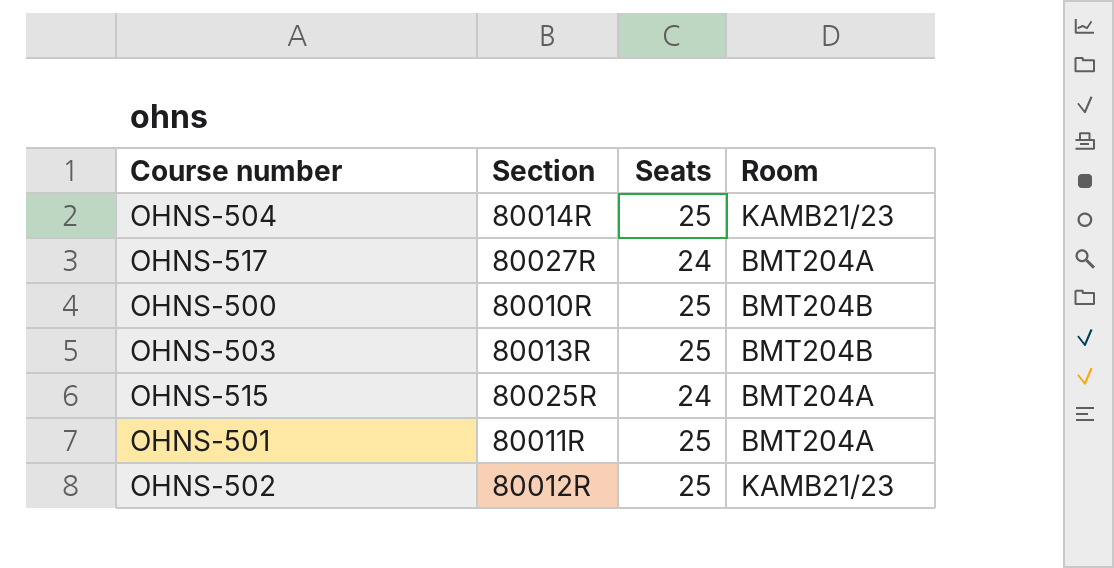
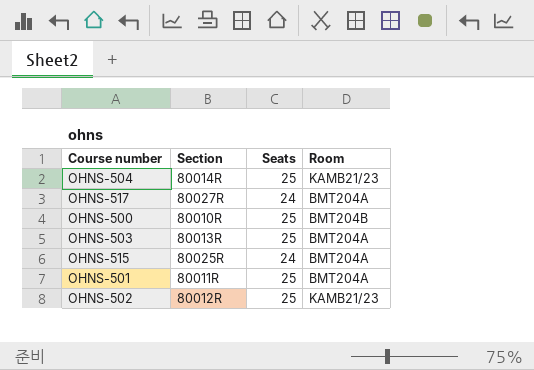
OHNS-503 | Room: BMT204B -> BMT204A

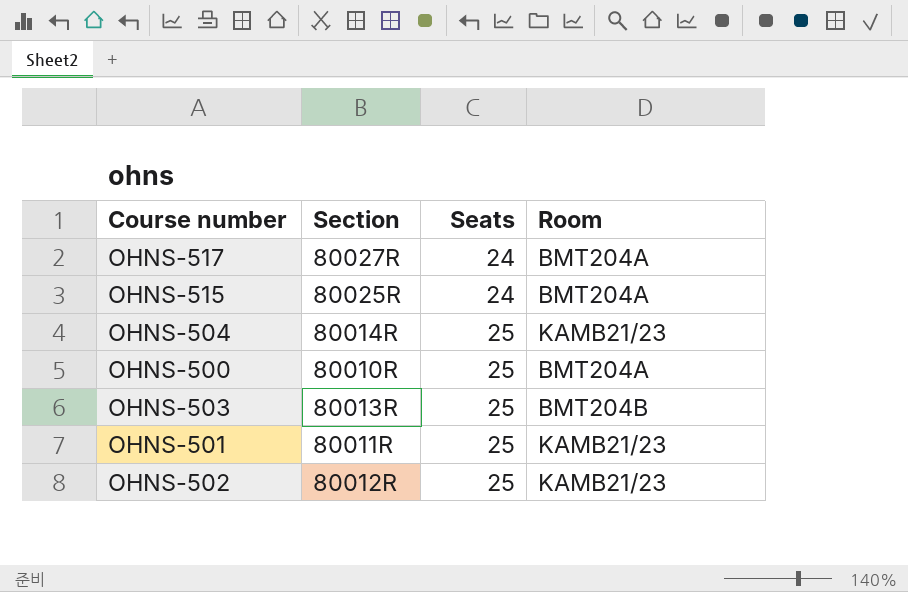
row order: none -> Seats ascending
OHNS-500 | Room: BMT204B -> BMT204A
OHNS-503 | Room: BMT204A -> BMT204B
OHNS-501 | Room: BMT204A -> KAMB21/23

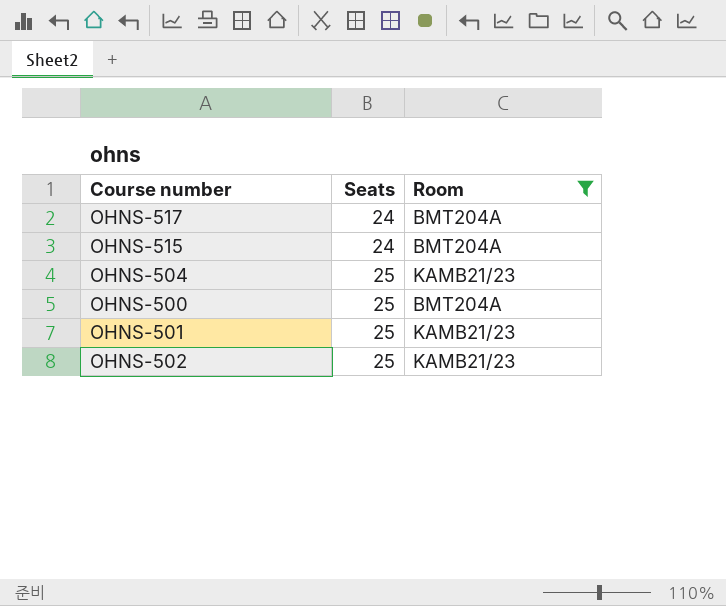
filter: none -> Room != BMT204B
column Section | position: 2 -> none

